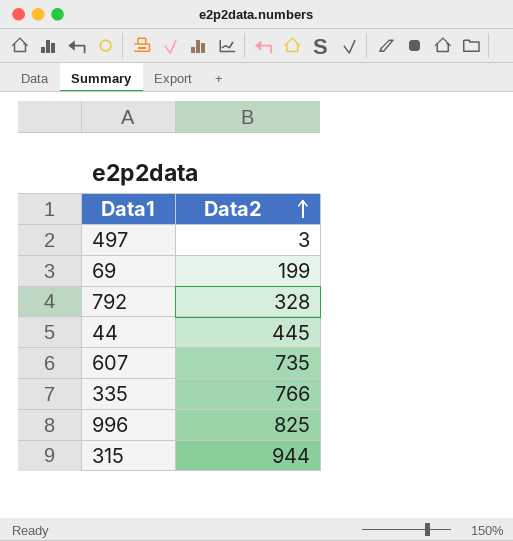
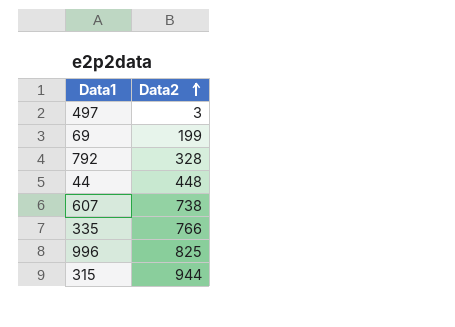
44 | Data2: 445 -> 448
607 | Data2: 735 -> 738

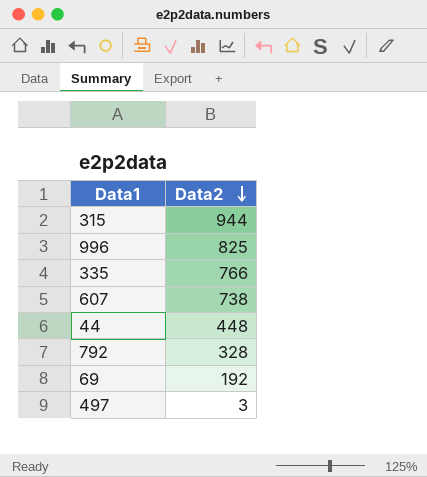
row order: Data2 ascending -> Data2 descending
69 | Data2: 199 -> 192

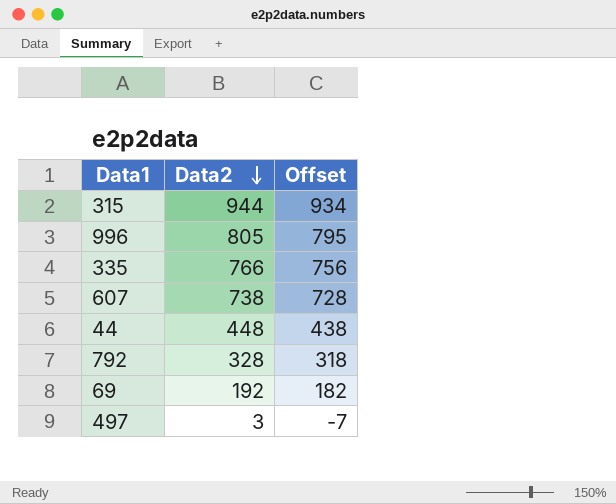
column Offset | formula: none -> [Data2] - 10
996 | Data2: 825 -> 805

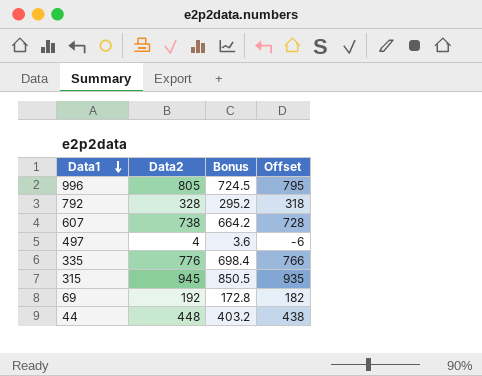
row order: Data2 descending -> Data1 descending
column Bonus | formula: none -> [Data2] * 0.9
497 | Data2: 3 -> 4
497 | Offset: -7 -> -6
335 | Data2: 766 -> 776
335 | Offset: 756 -> 766
315 | Data2: 944 -> 945
315 | Offset: 934 -> 935

